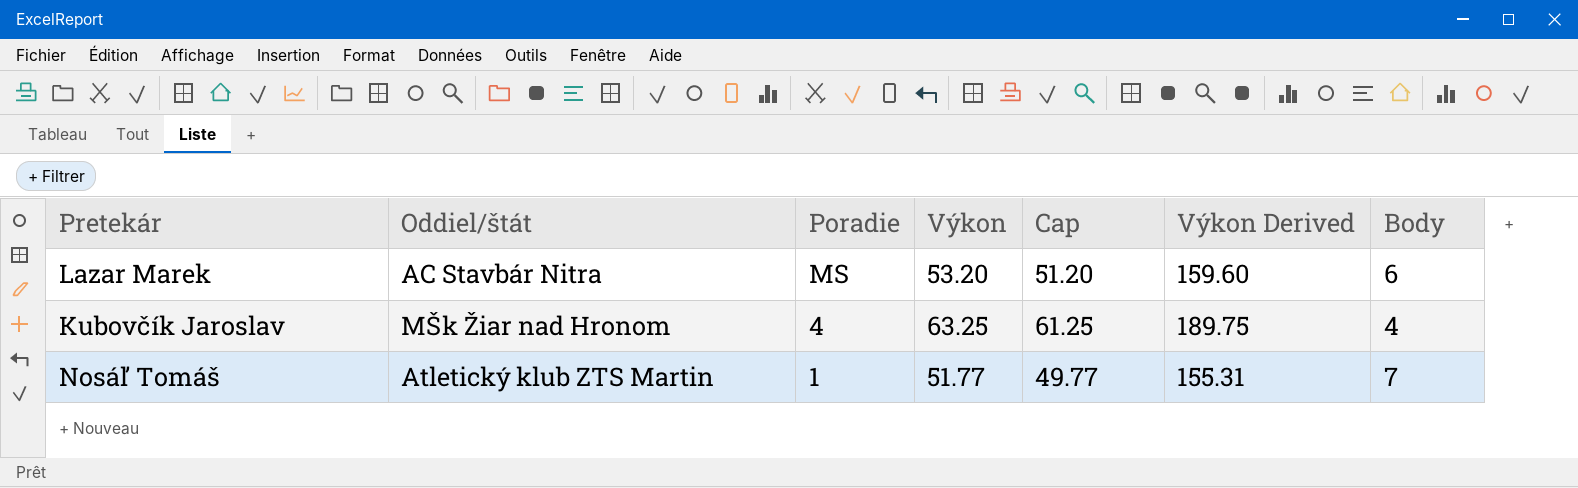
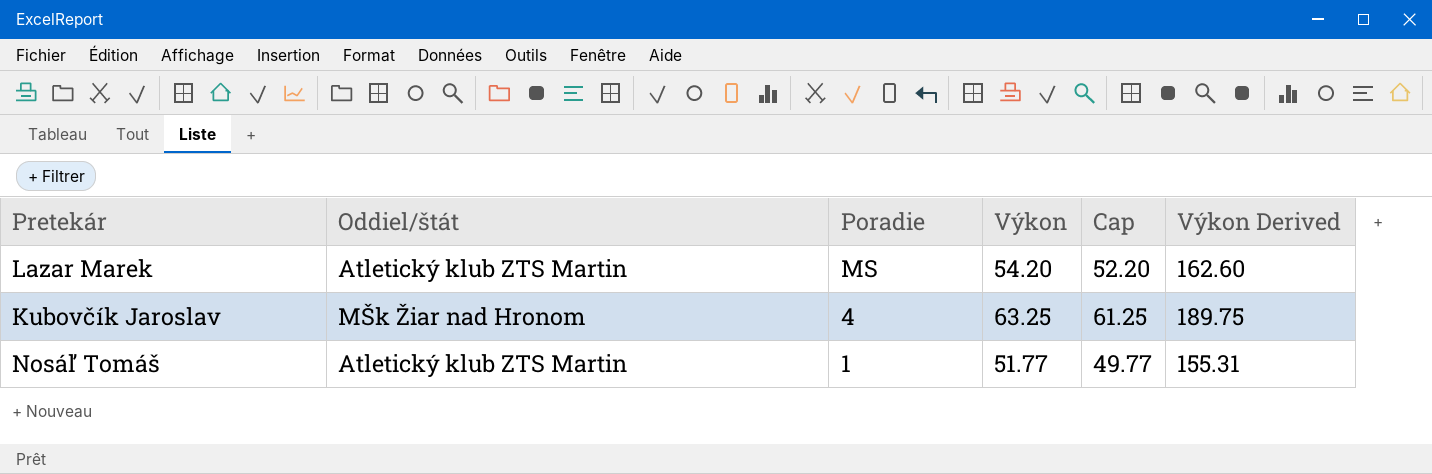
column Body | position: 7 -> none
Lazar Marek | Oddiel/štát: AC Stavbár Nitra -> Atletický klub ZTS Martin
Lazar Marek | Výkon: 53.20 -> 54.20
Lazar Marek | Cap: 51.20 -> 52.20
Lazar Marek | Výkon Derived: 159.60 -> 162.60

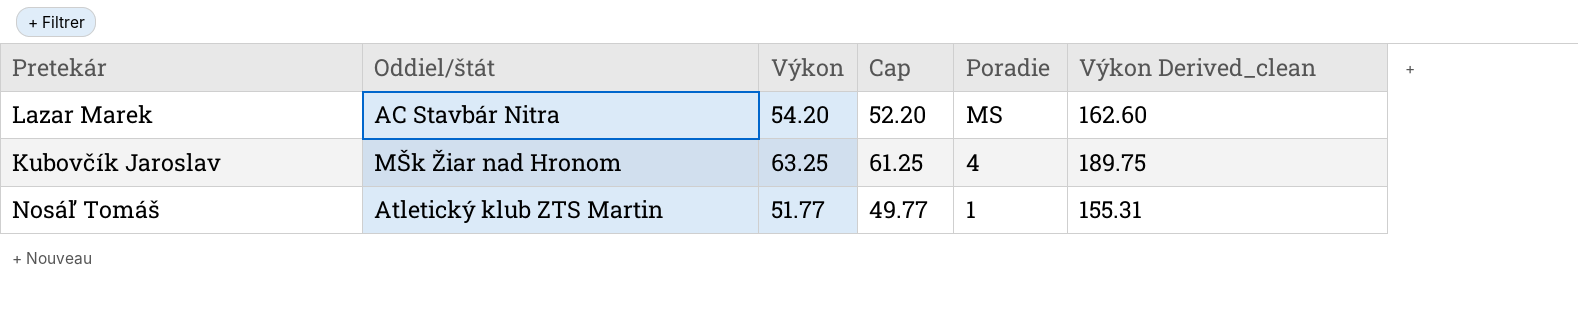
column Poradie | position: 3 -> 5
column name: Výkon Derived -> Výkon Derived_clean
Lazar Marek | Oddiel/štát: Atletický klub ZTS Martin -> AC Stavbár Nitra

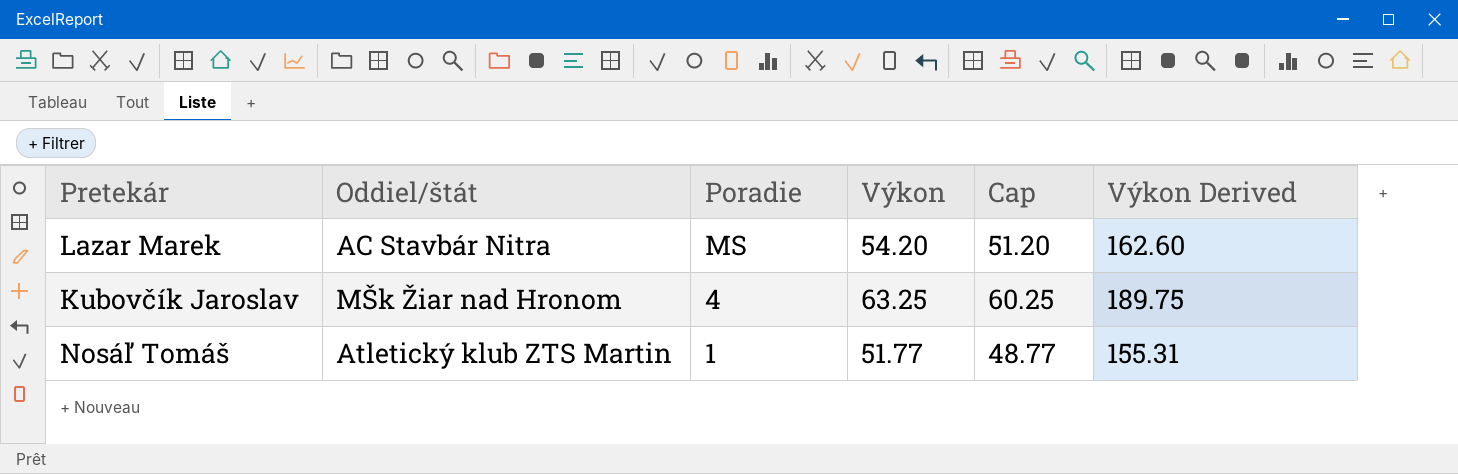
column Poradie | position: 5 -> 3
column Cap | formula: [Výkon] - 2 -> [Výkon] - 3
column name: Výkon Derived_clean -> Výkon Derived

